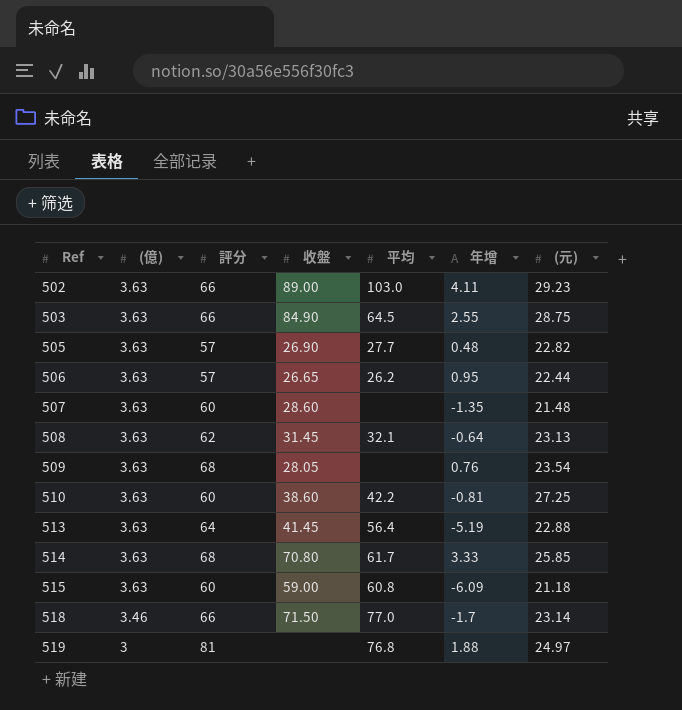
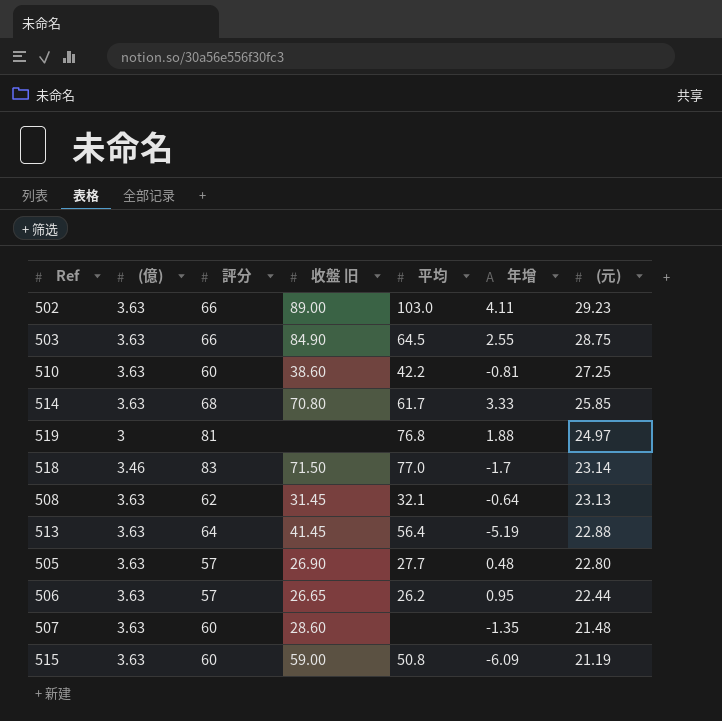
row order: Ref ascending -> (元) descending
column name: 收盤 -> 收盤 旧
row 509: 3.63 | 68 | 28.05 | none | 0.76 | 23.54 -> none
518 | 評分: 66 -> 83
505 | (元): 22.82 -> 22.80
515 | 平均: 60.8 -> 50.8
515 | (元): 21.18 -> 21.19

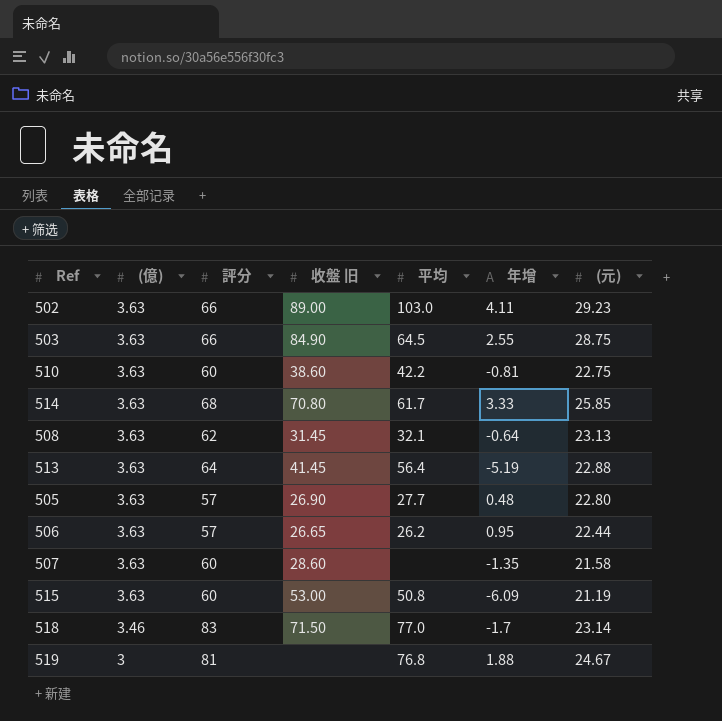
row order: (元) descending -> (億) descending
510 | (元): 27.25 -> 22.75
507 | (元): 21.48 -> 21.58
515 | 收盤 旧: 59.00 -> 53.00
519 | (元): 24.97 -> 24.67

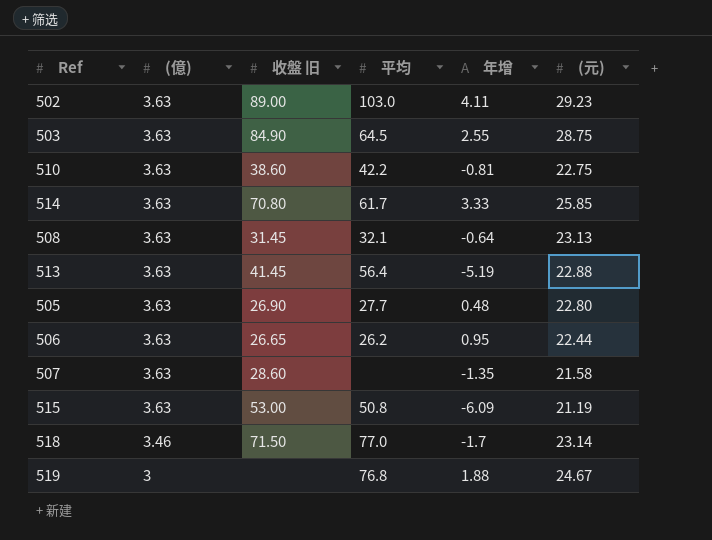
column 評分 | position: 3 -> none

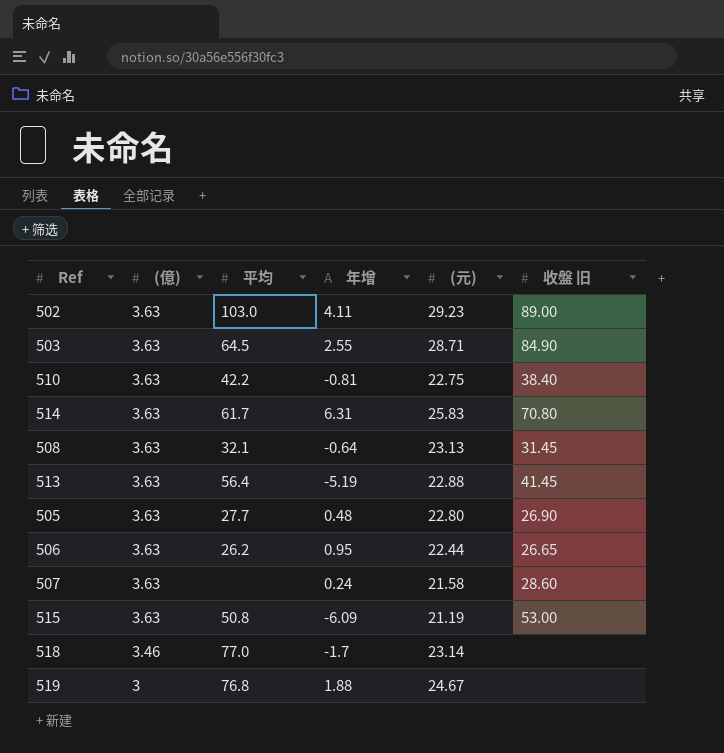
column 收盤 旧 | position: 3 -> 6
503 | (元): 28.75 -> 28.71
510 | 收盤 旧: 38.60 -> 38.40
514 | 年增: 3.33 -> 6.31
514 | (元): 25.85 -> 25.83
507 | 年增: -1.35 -> 0.24
518 | 收盤 旧: 71.50 -> none

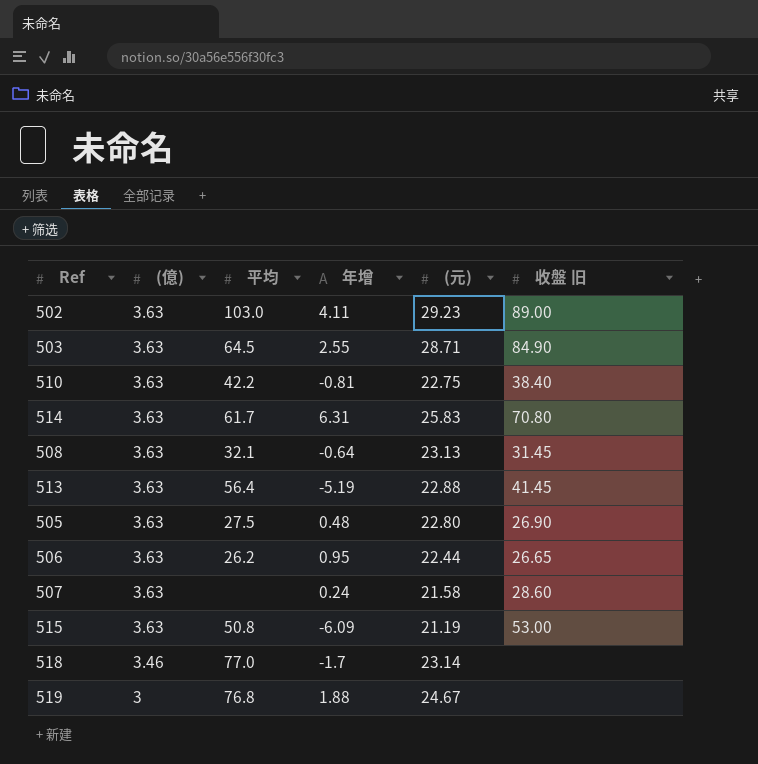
505 | 平均: 27.7 -> 27.5

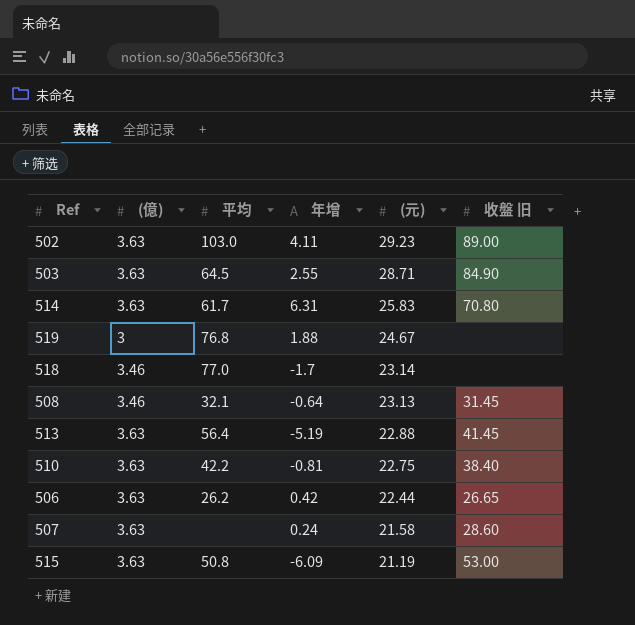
row order: (億) descending -> (元) descending
row 505: 3.63 | 27.5 | 0.48 | 22.80 | 26.90 -> none
508 | (億): 3.63 -> 3.46
506 | 年增: 0.95 -> 0.42

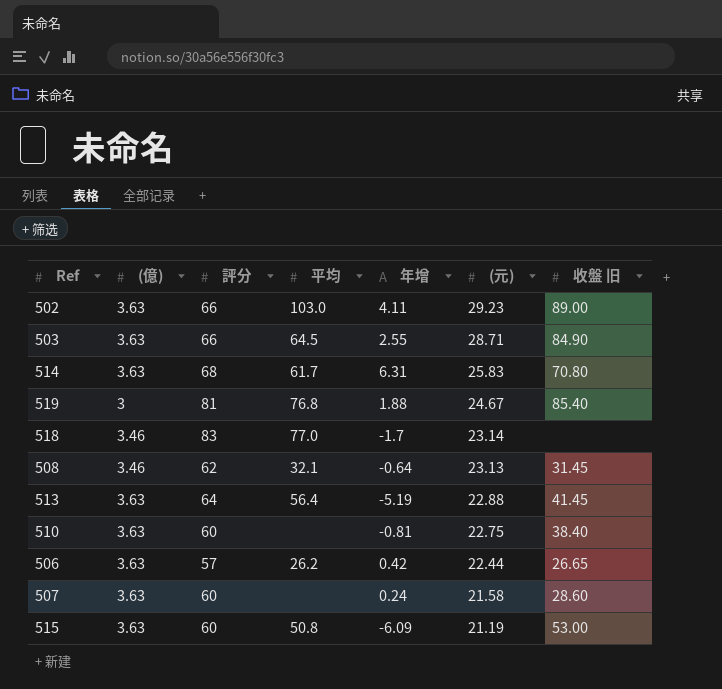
column 評分 | position: none -> 3
519 | 收盤 旧: none -> 85.40
510 | 平均: 42.2 -> none

